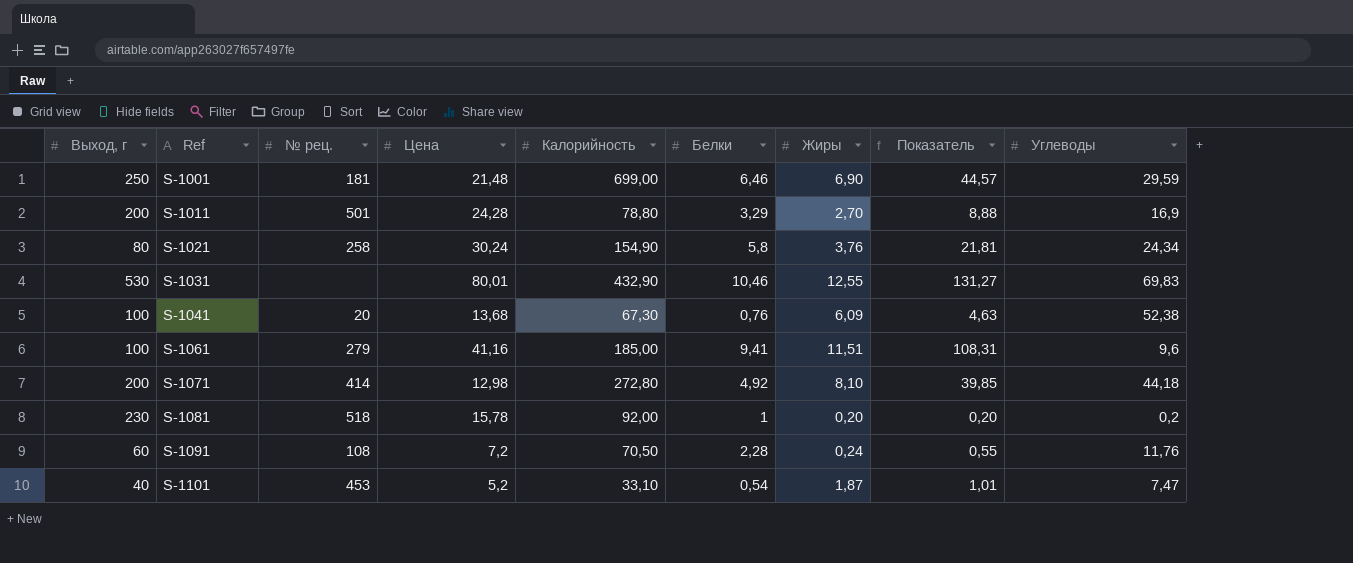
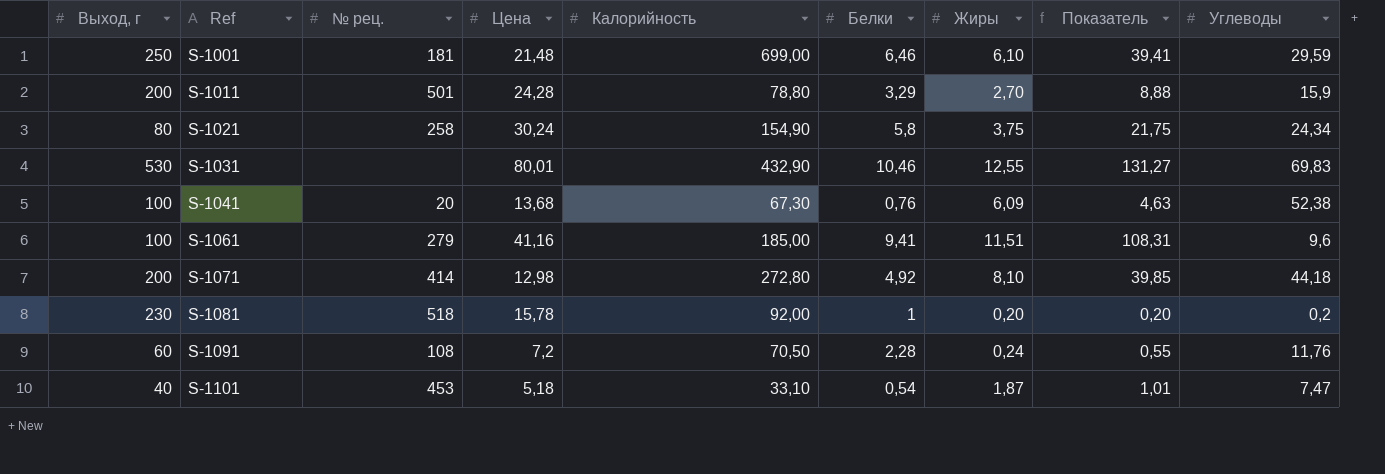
S-1001 | Жиры: 6,90 -> 6,10
S-1001 | Показатель: 44,57 -> 39,41
S-1011 | Углеводы: 16,9 -> 15,9
S-1021 | Жиры: 3,76 -> 3,75
S-1021 | Показатель: 21,81 -> 21,75
S-1101 | Цена: 5,2 -> 5,18

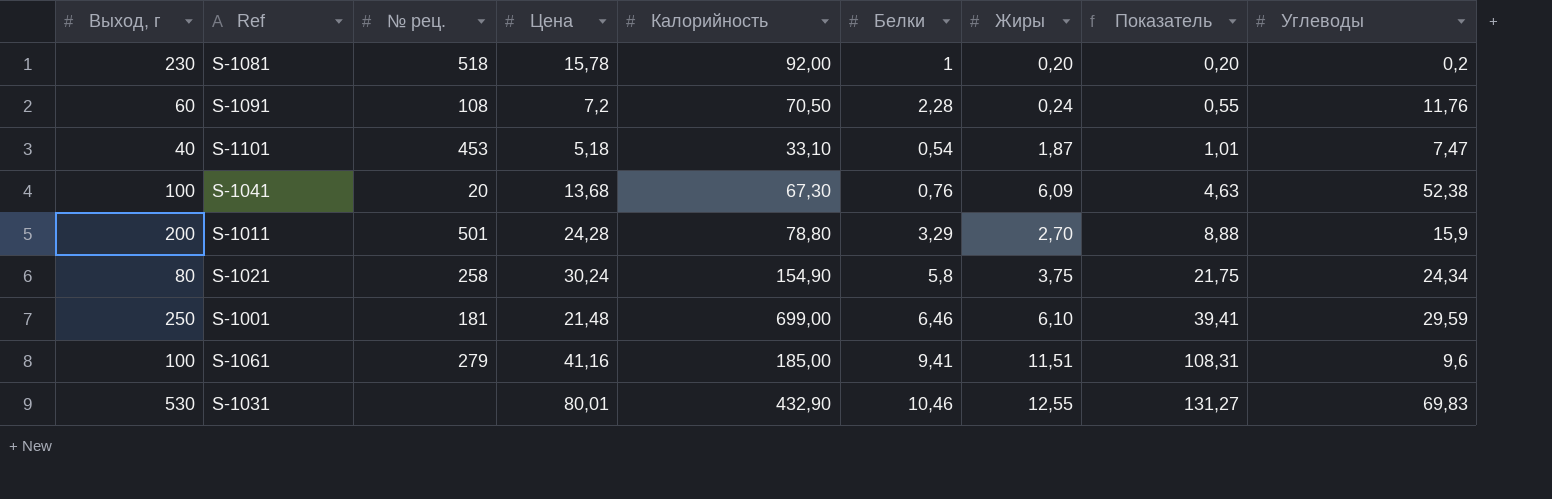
row order: Ref ascending -> Показатель ascending
row S-1071: 200 | 414 | 12,98 | 272,80 | 4,92 | 8,10 | 39,85 | 44,18 -> none

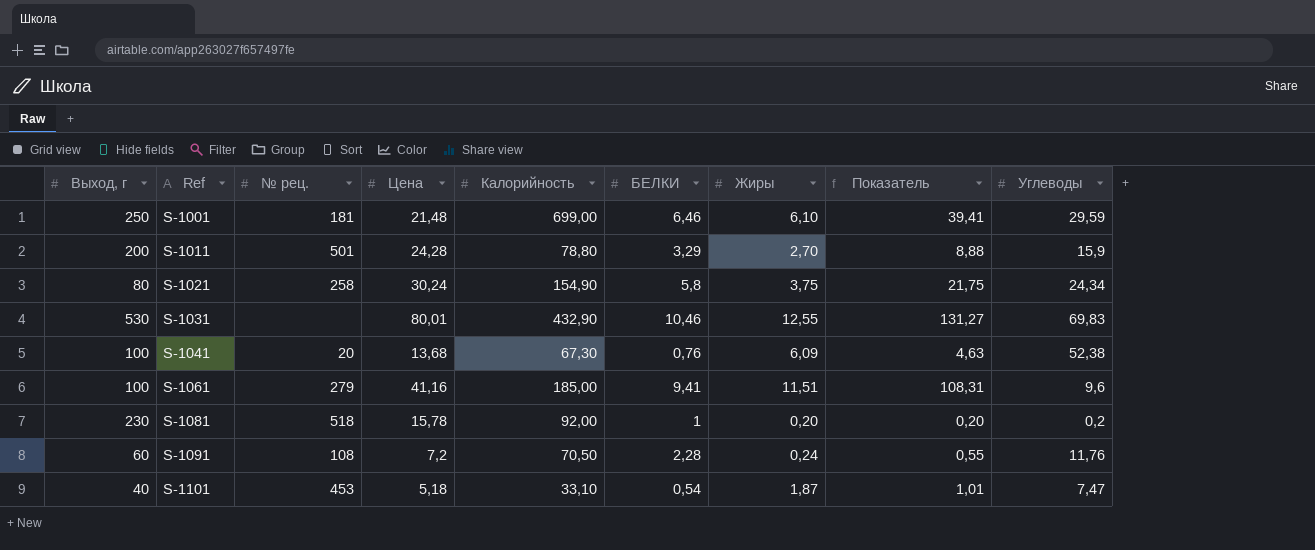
row order: Показатель ascending -> Ref ascending
column name: Белки -> БЕЛКИ

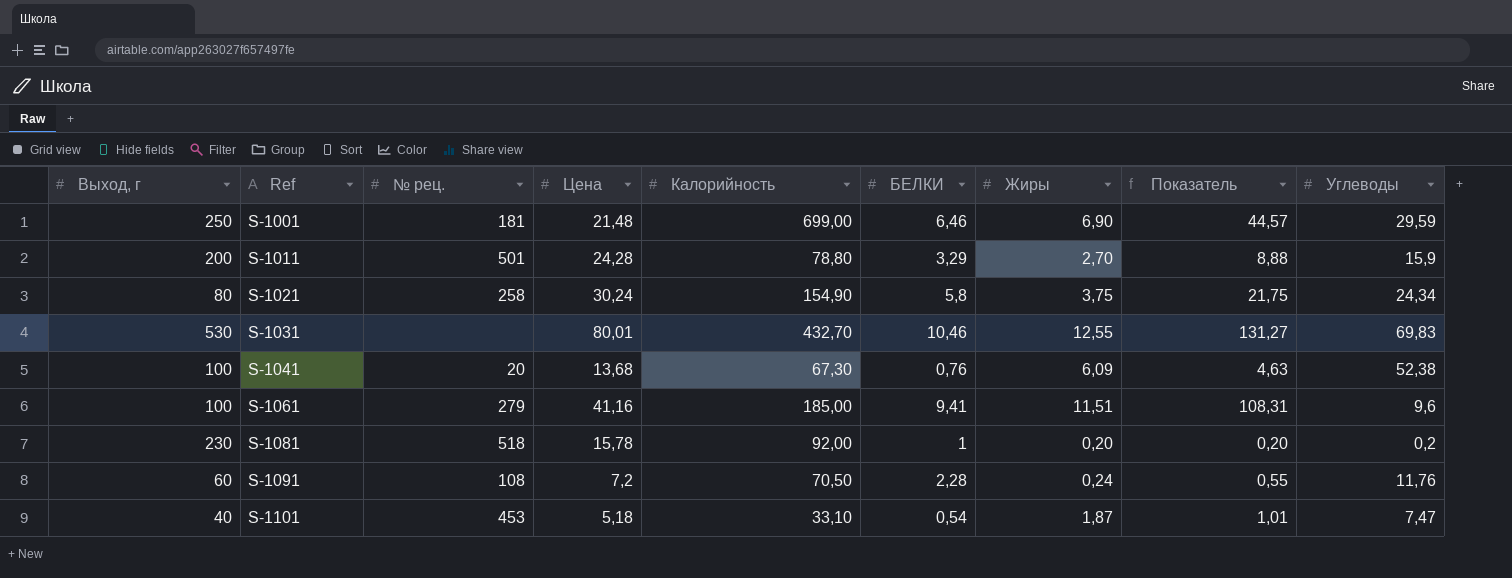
S-1001 | Жиры: 6,10 -> 6,90
S-1001 | Показатель: 39,41 -> 44,57
S-1031 | Калорийность: 432,90 -> 432,70

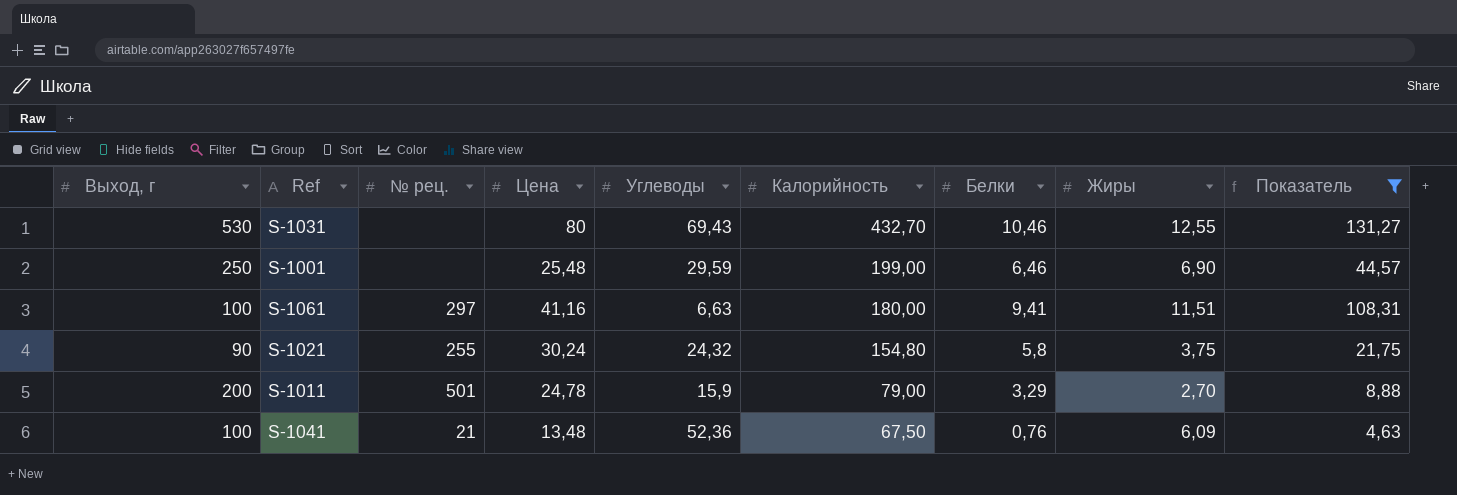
filter: none -> Показатель >= 4,63
row order: Ref ascending -> Калорийность descending
column Углеводы | position: 9 -> 5
column name: БЕЛКИ -> Белки
S-1031 | Цена: 80,01 -> 80
S-1031 | Углеводы: 69,83 -> 69,43
S-1001 | № рец.: 181 -> none
S-1001 | Цена: 21,48 -> 25,48
S-1001 | Калорийность: 699,00 -> 199,00
S-1061 | № рец.: 279 -> 297
S-1061 | Углеводы: 9,6 -> 6,63
S-1061 | Калорийность: 185,00 -> 180,00
S-1021 | Выход, г: 80 -> 90
S-1021 | № рец.: 258 -> 255
S-1021 | Углеводы: 24,34 -> 24,32
S-1021 | Калорийность: 154,90 -> 154,80
S-1011 | Цена: 24,28 -> 24,78
S-1011 | Калорийность: 78,80 -> 79,00
S-1041 | № рец.: 20 -> 21
S-1041 | Цена: 13,68 -> 13,48
S-1041 | Углеводы: 52,38 -> 52,36
S-1041 | Калорийность: 67,30 -> 67,50

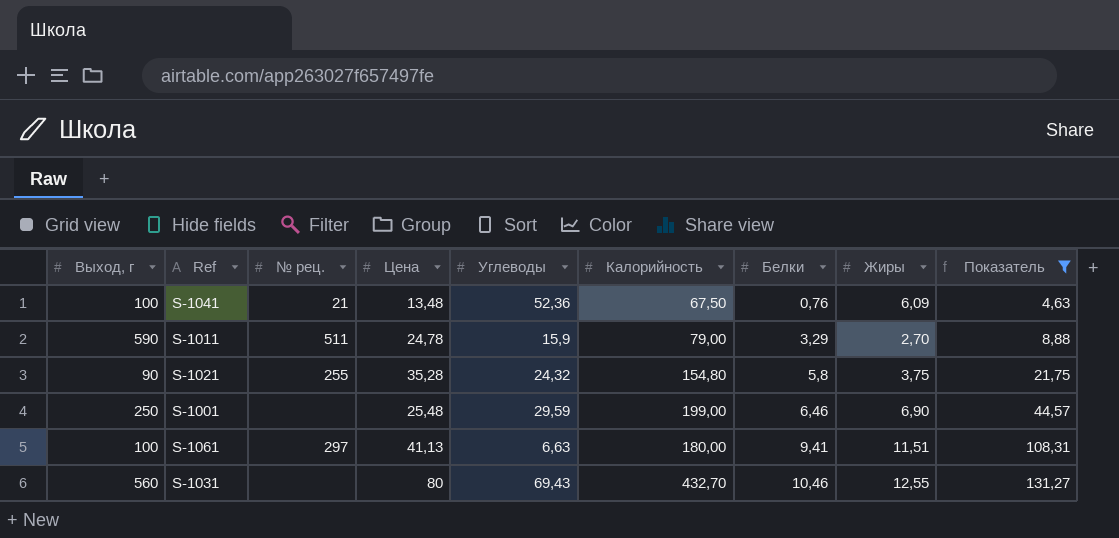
row order: Калорийность descending -> Белки ascending
S-1011 | Выход, г: 200 -> 590
S-1011 | № рец.: 501 -> 511
S-1021 | Цена: 30,24 -> 35,28
S-1061 | Цена: 41,16 -> 41,13
S-1031 | Выход, г: 530 -> 560

